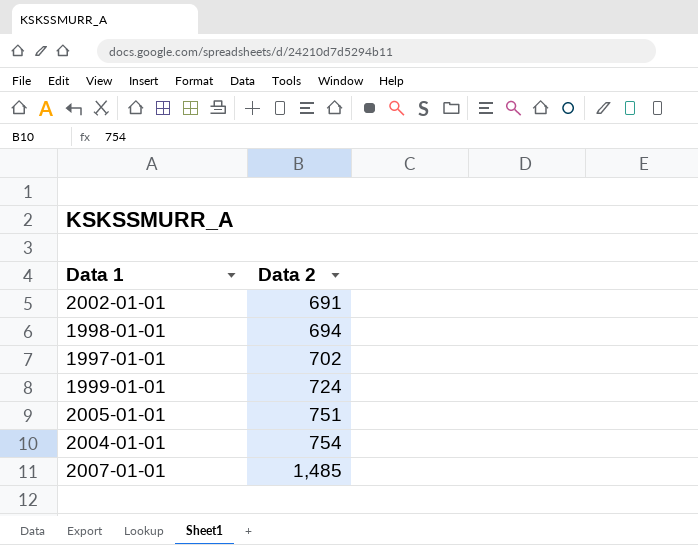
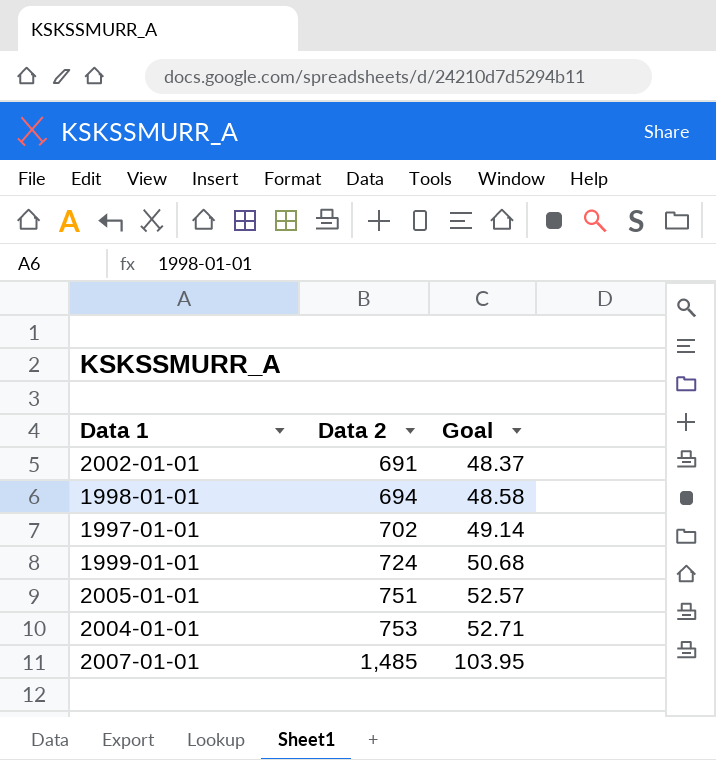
column Goal | formula: none -> [Data 2] * 0.07
2004-01-01 | Data 2: 754 -> 753

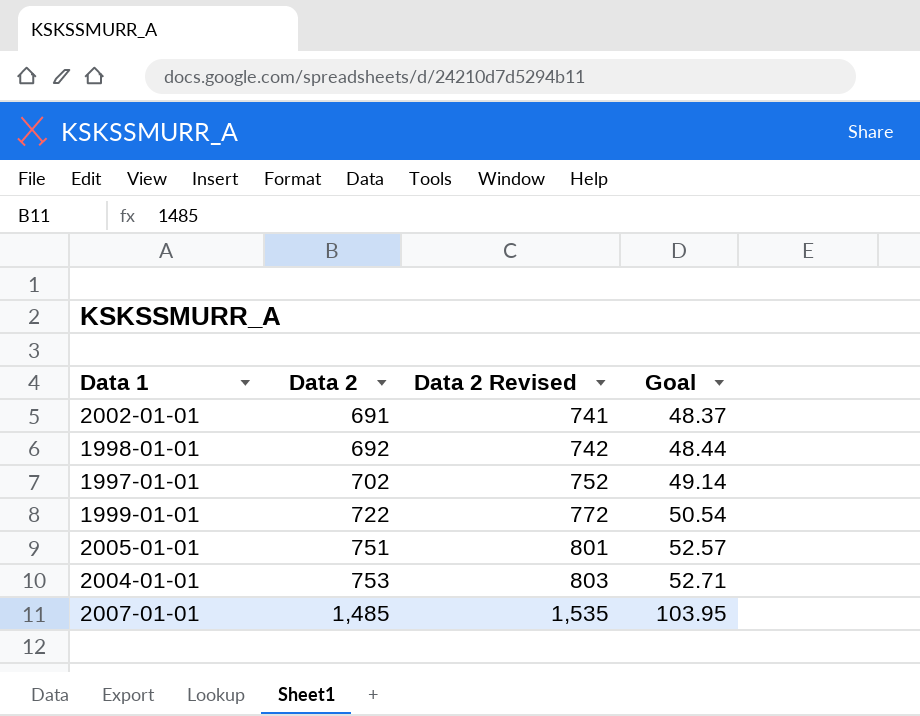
column Data 2 Revised | formula: none -> [Data 2] + 50
1998-01-01 | Data 2: 694 -> 692
1998-01-01 | Goal: 48.58 -> 48.44
1999-01-01 | Data 2: 724 -> 722
1999-01-01 | Goal: 50.68 -> 50.54

